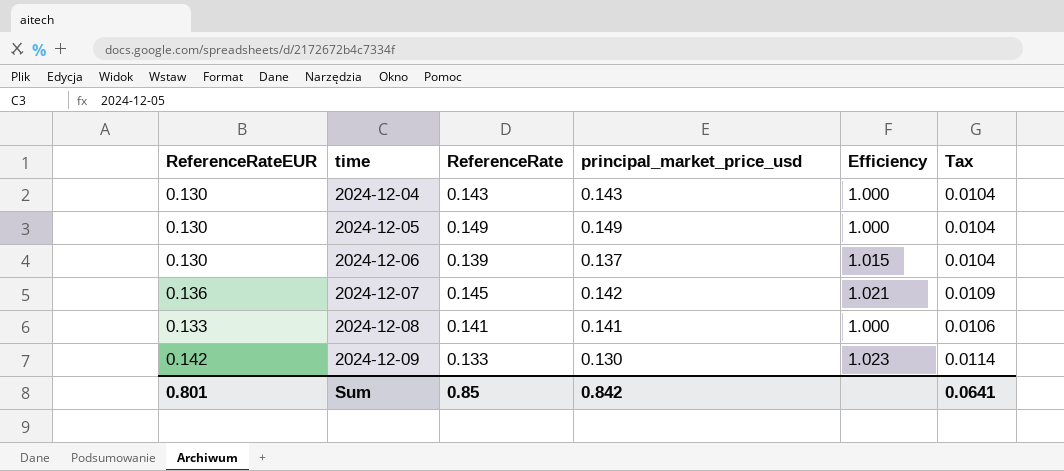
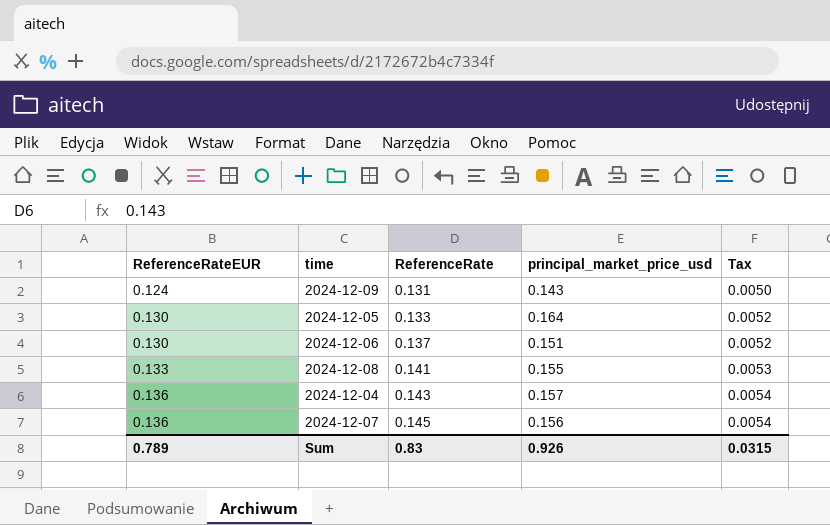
row order: time ascending -> ReferenceRateEUR ascending
column Efficiency | formula: [ReferenceRate] / [principal_market_price_usd] -> none
column Tax | formula: [ReferenceRateEUR] * 0.08 -> [ReferenceRateEUR] * 0.04
2024-12-09 | ReferenceRateEUR: 0.142 -> 0.124
2024-12-09 | ReferenceRate: 0.133 -> 0.131
2024-12-09 | principal_market_price_usd: 0.130 -> 0.143
2024-12-05 | ReferenceRate: 0.149 -> 0.133
2024-12-05 | principal_market_price_usd: 0.149 -> 0.164
2024-12-06 | ReferenceRate: 0.139 -> 0.137
2024-12-06 | principal_market_price_usd: 0.137 -> 0.151
2024-12-08 | principal_market_price_usd: 0.141 -> 0.155
2024-12-04 | ReferenceRateEUR: 0.130 -> 0.136
2024-12-04 | principal_market_price_usd: 0.143 -> 0.157
2024-12-07 | principal_market_price_usd: 0.142 -> 0.156
Sum | ReferenceRateEUR: 0.801 -> 0.789
Sum | ReferenceRate: 0.85 -> 0.83
Sum | principal_market_price_usd: 0.842 -> 0.926
Sum | Tax: 0.0641 -> 0.0315

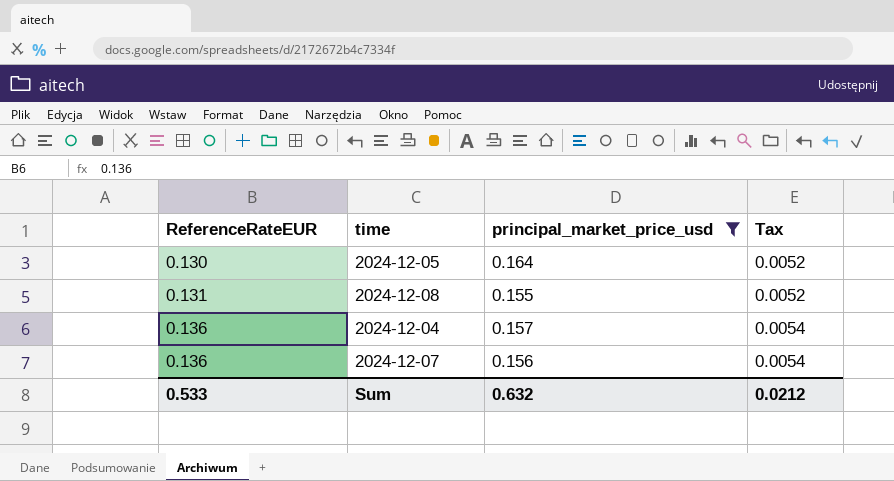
filter: none -> principal_market_price_usd >= 0.155
column ReferenceRate | position: 3 -> none
2024-12-08 | ReferenceRateEUR: 0.133 -> 0.131
2024-12-08 | Tax: 0.0053 -> 0.0052
Sum | ReferenceRateEUR: 0.789 -> 0.533
Sum | principal_market_price_usd: 0.926 -> 0.632
Sum | Tax: 0.0315 -> 0.0212

